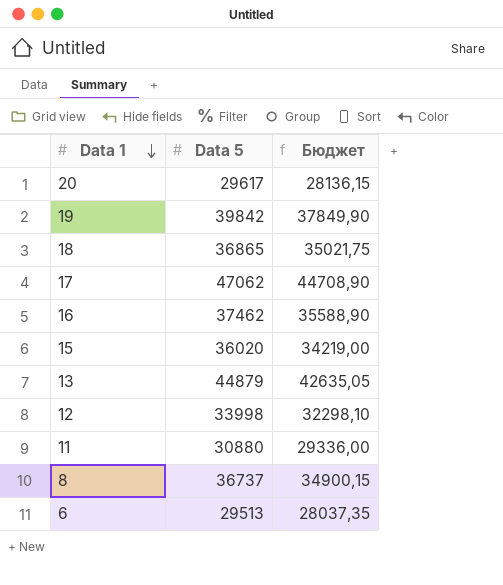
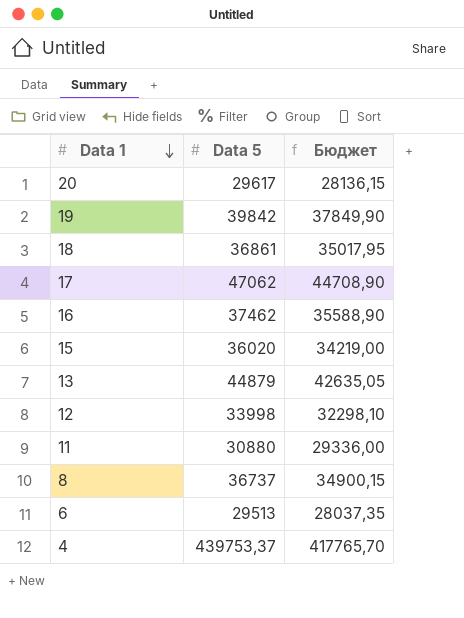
18 | Data 5: 36865 -> 36861
18 | Бюджет: 35021,75 -> 35017,95
row 4: none -> 439753,37 | 417765,70

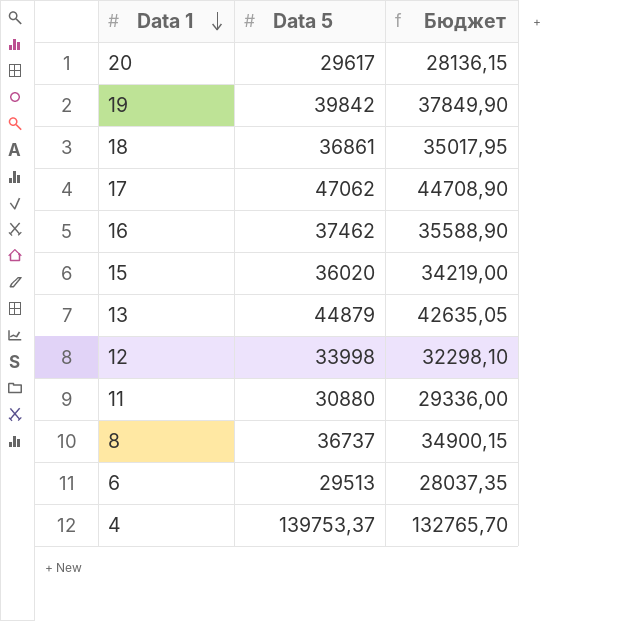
4 | Data 5: 439753,37 -> 139753,37
4 | Бюджет: 417765,70 -> 132765,70

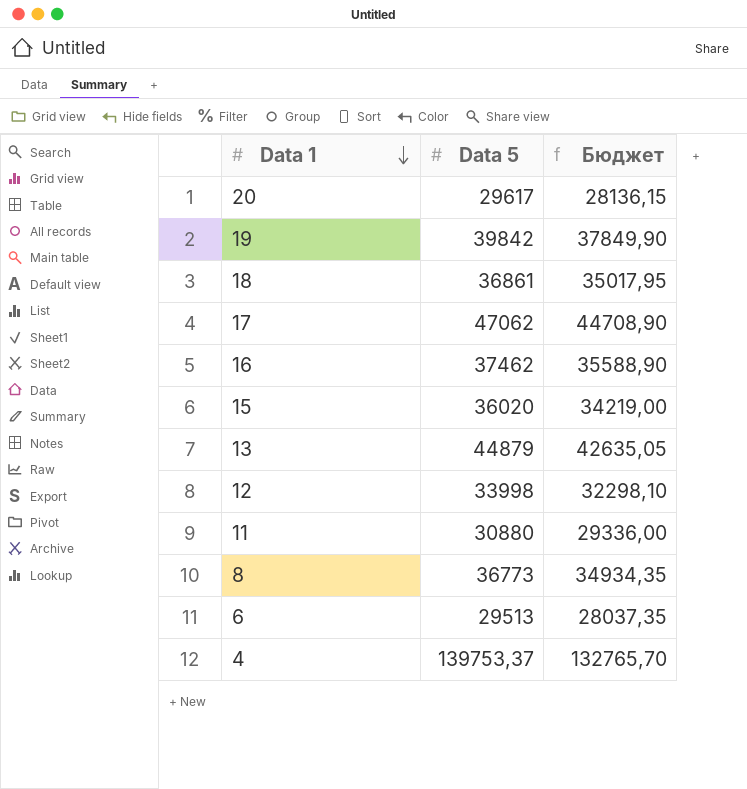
8 | Data 5: 36737 -> 36773
8 | Бюджет: 34900,15 -> 34934,35

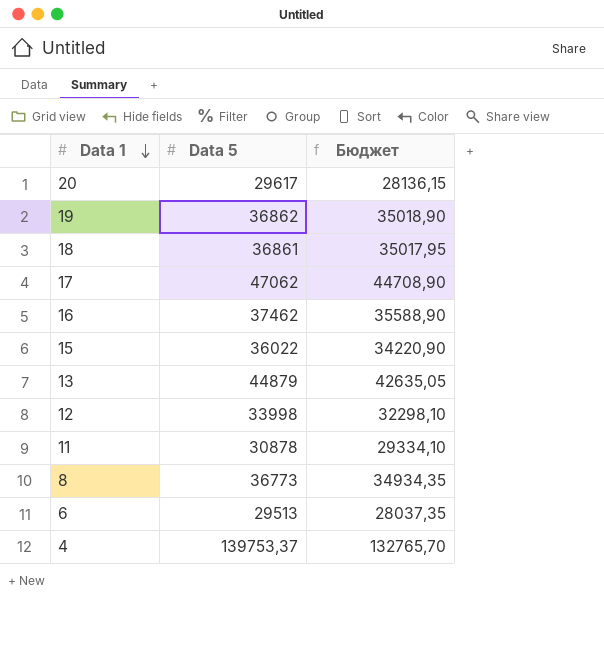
19 | Data 5: 39842 -> 36862
19 | Бюджет: 37849,90 -> 35018,90
15 | Data 5: 36020 -> 36022
15 | Бюджет: 34219,00 -> 34220,90
11 | Data 5: 30880 -> 30878
11 | Бюджет: 29336,00 -> 29334,10

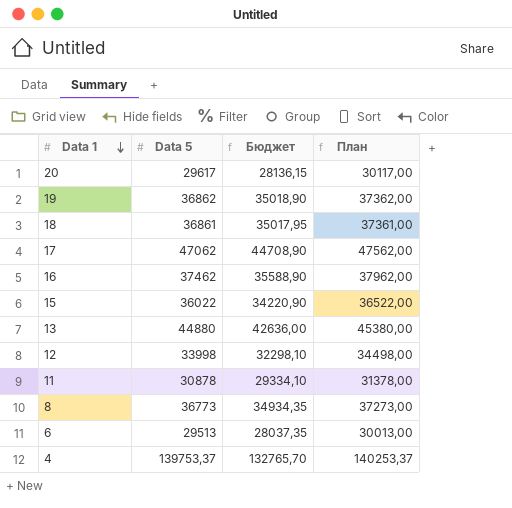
column План | formula: none -> [Data 5] + 500
13 | Data 5: 44879 -> 44880
13 | Бюджет: 42635,05 -> 42636,00

